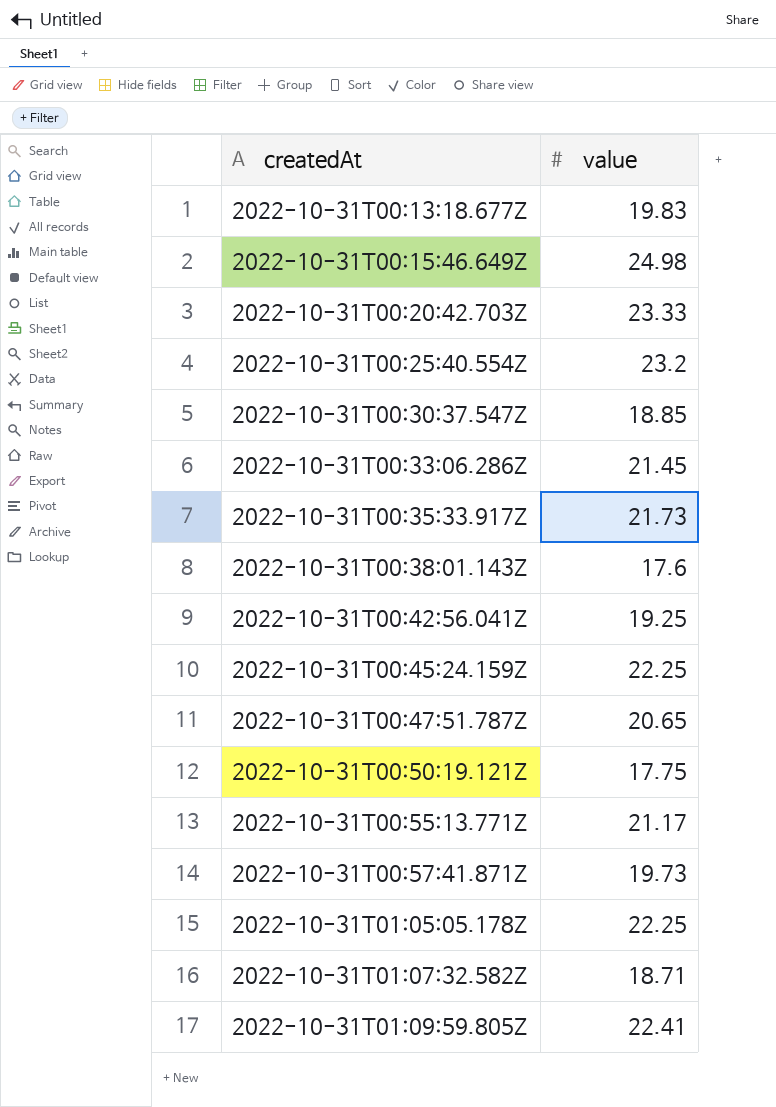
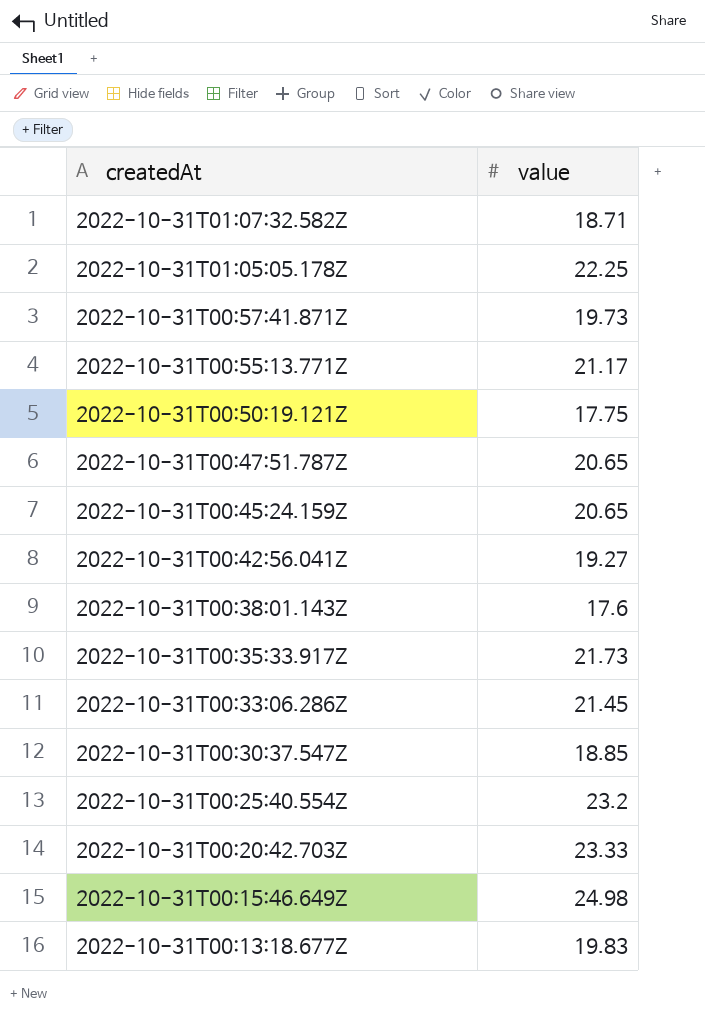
row order: createdAt ascending -> createdAt descending
row 2022-10-31T01:09:59.805Z: 22.41 -> none
2022-10-31T00:45:24.159Z | value: 22.25 -> 20.65
2022-10-31T00:42:56.041Z | value: 19.25 -> 19.27

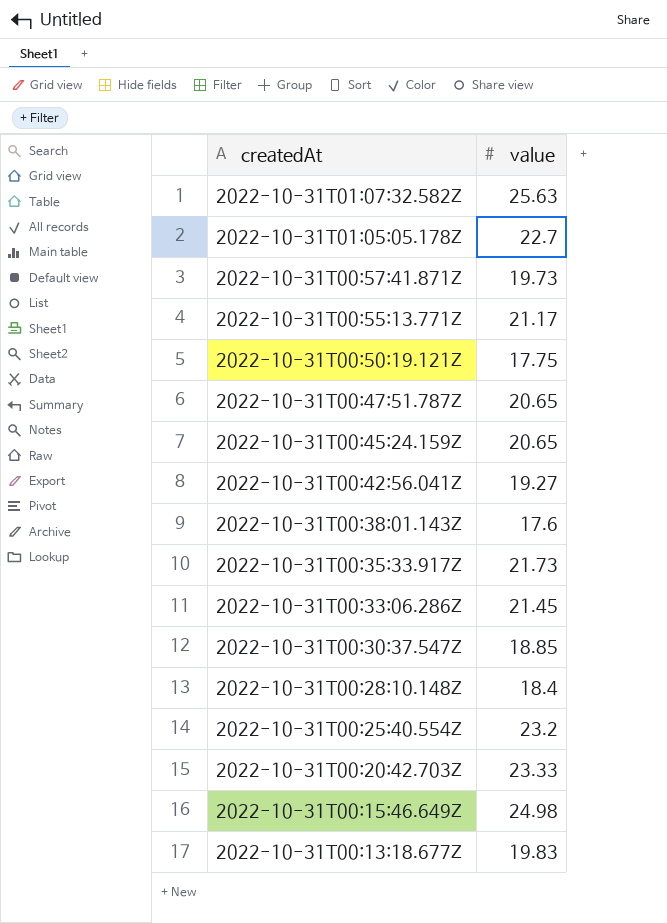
2022-10-31T01:07:32.582Z | value: 18.71 -> 25.63
2022-10-31T01:05:05.178Z | value: 22.25 -> 22.7
row 2022-10-31T00:28:10.148Z: none -> 18.4

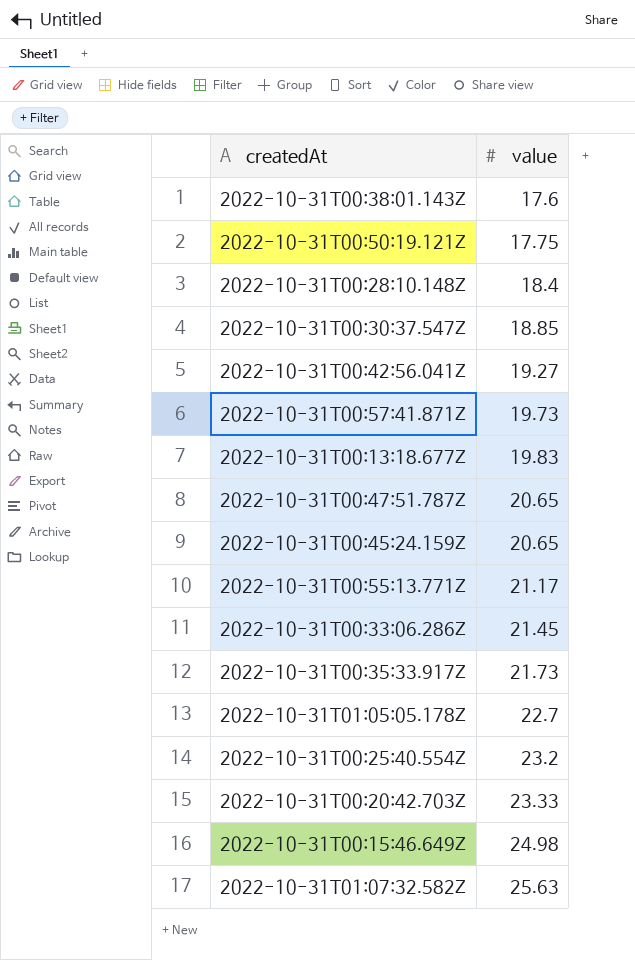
row order: createdAt descending -> value ascending

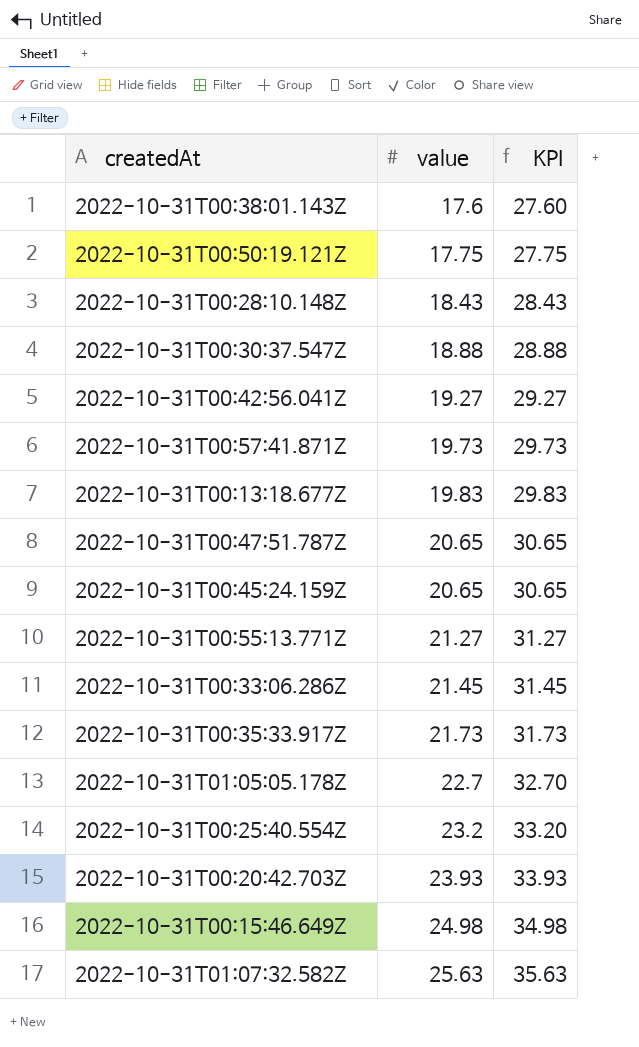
column KPI | formula: none -> [value] + 10
2022-10-31T00:28:10.148Z | value: 18.4 -> 18.43
2022-10-31T00:30:37.547Z | value: 18.85 -> 18.88
2022-10-31T00:55:13.771Z | value: 21.17 -> 21.27
2022-10-31T00:20:42.703Z | value: 23.33 -> 23.93

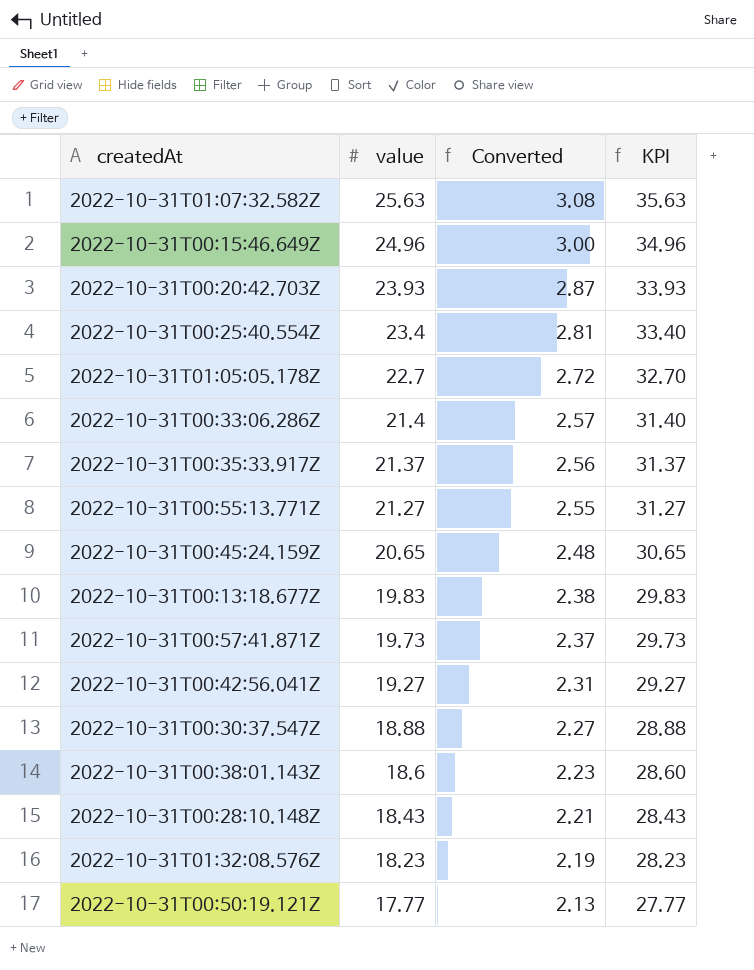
row order: value ascending -> value descending
column Converted | formula: none -> [value] * 0.12
row 2022-10-31T00:47:51.787Z: 20.65 | 30.65 -> none
2022-10-31T00:15:46.649Z | value: 24.98 -> 24.96
2022-10-31T00:15:46.649Z | KPI: 34.98 -> 34.96
2022-10-31T00:25:40.554Z | value: 23.2 -> 23.4
2022-10-31T00:25:40.554Z | KPI: 33.20 -> 33.40
2022-10-31T00:33:06.286Z | value: 21.45 -> 21.4
2022-10-31T00:33:06.286Z | KPI: 31.45 -> 31.40
2022-10-31T00:35:33.917Z | value: 21.73 -> 21.37
2022-10-31T00:35:33.917Z | KPI: 31.73 -> 31.37
2022-10-31T00:38:01.143Z | value: 17.6 -> 18.6
2022-10-31T00:38:01.143Z | KPI: 27.60 -> 28.60
row 2022-10-31T01:32:08.576Z: none -> 18.23 | 2.19 | 28.23
2022-10-31T00:50:19.121Z | value: 17.75 -> 17.77
2022-10-31T00:50:19.121Z | KPI: 27.75 -> 27.77

